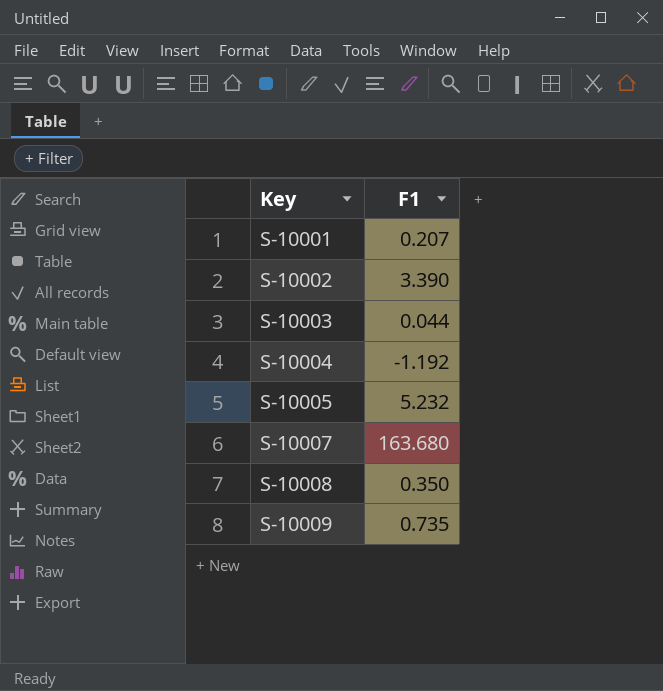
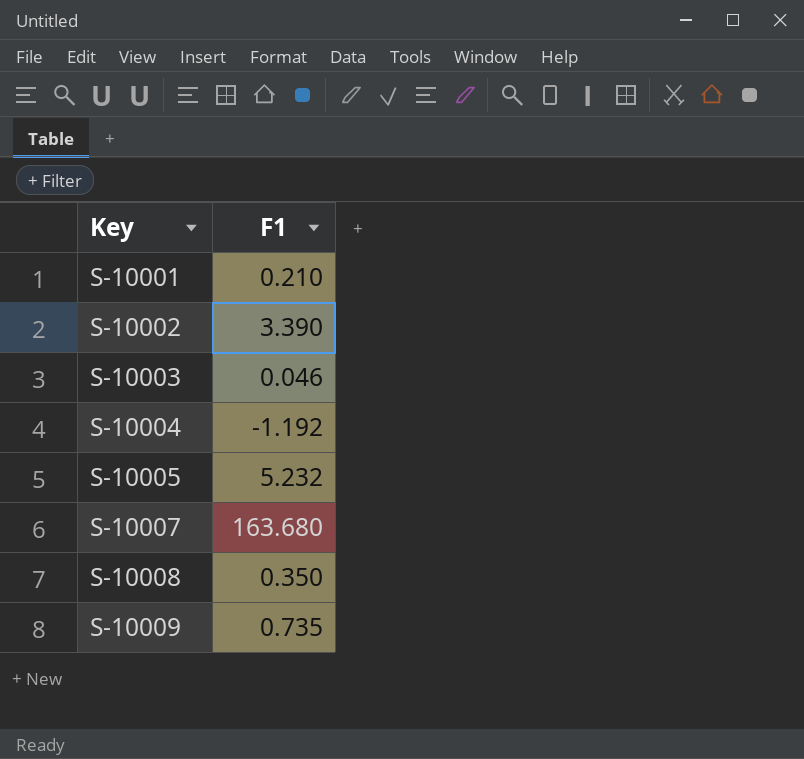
S-10001 | F1: 0.207 -> 0.210
S-10003 | F1: 0.044 -> 0.046

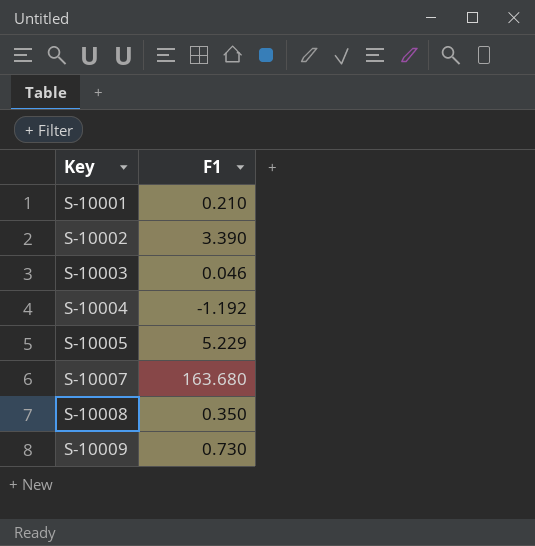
S-10005 | F1: 5.232 -> 5.229
S-10009 | F1: 0.735 -> 0.730

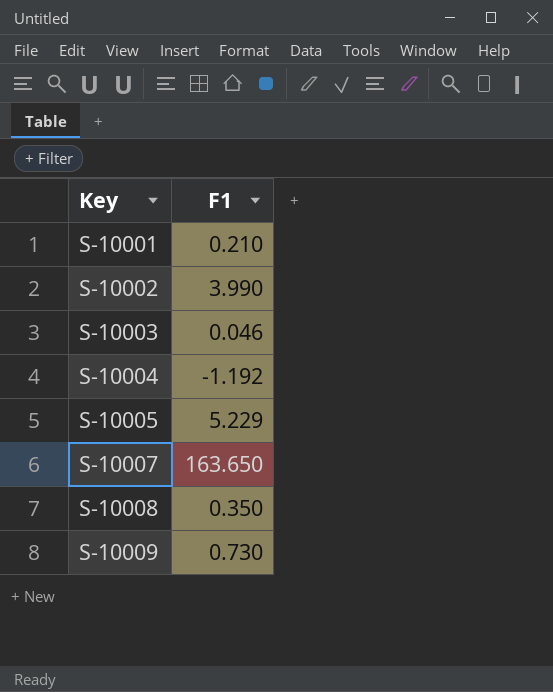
S-10002 | F1: 3.390 -> 3.990
S-10007 | F1: 163.680 -> 163.650

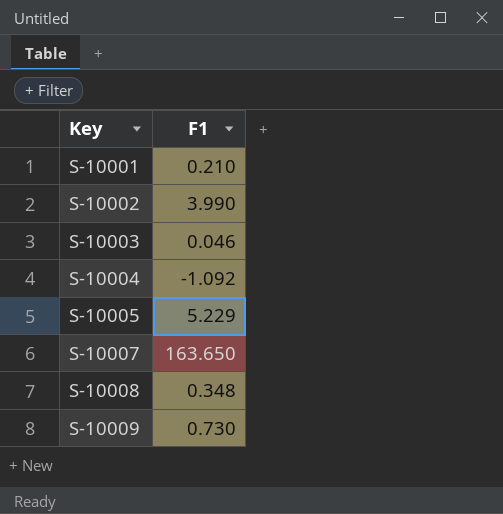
S-10004 | F1: -1.192 -> -1.092
S-10008 | F1: 0.350 -> 0.348

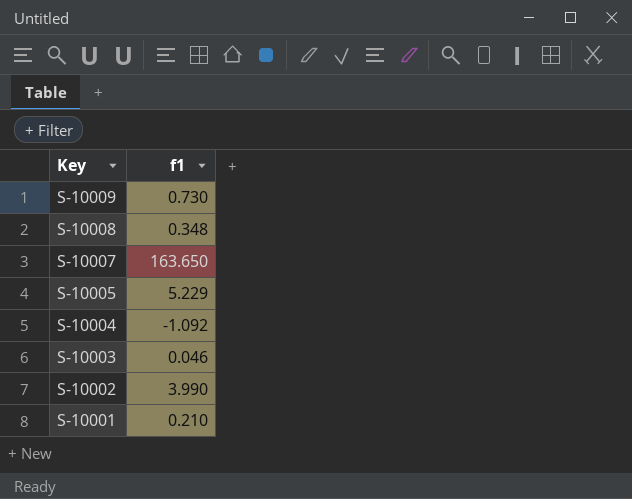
row order: Key ascending -> Key descending
column name: F1 -> f1

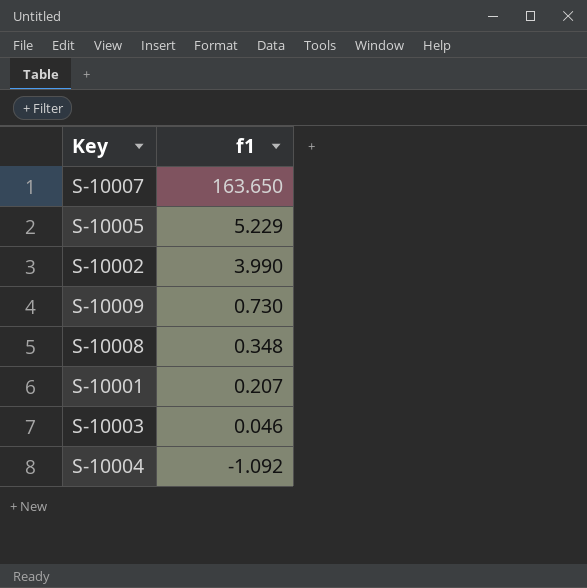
row order: Key descending -> f1 descending
S-10001 | f1: 0.210 -> 0.207

